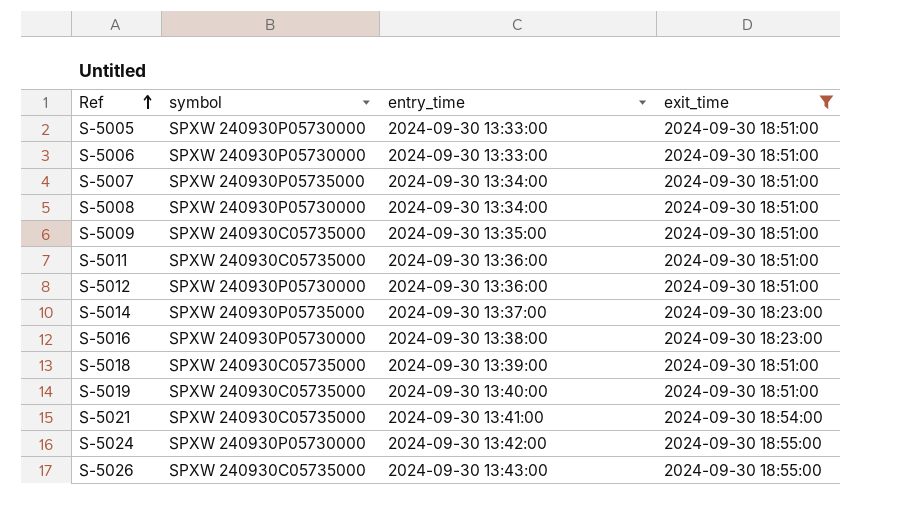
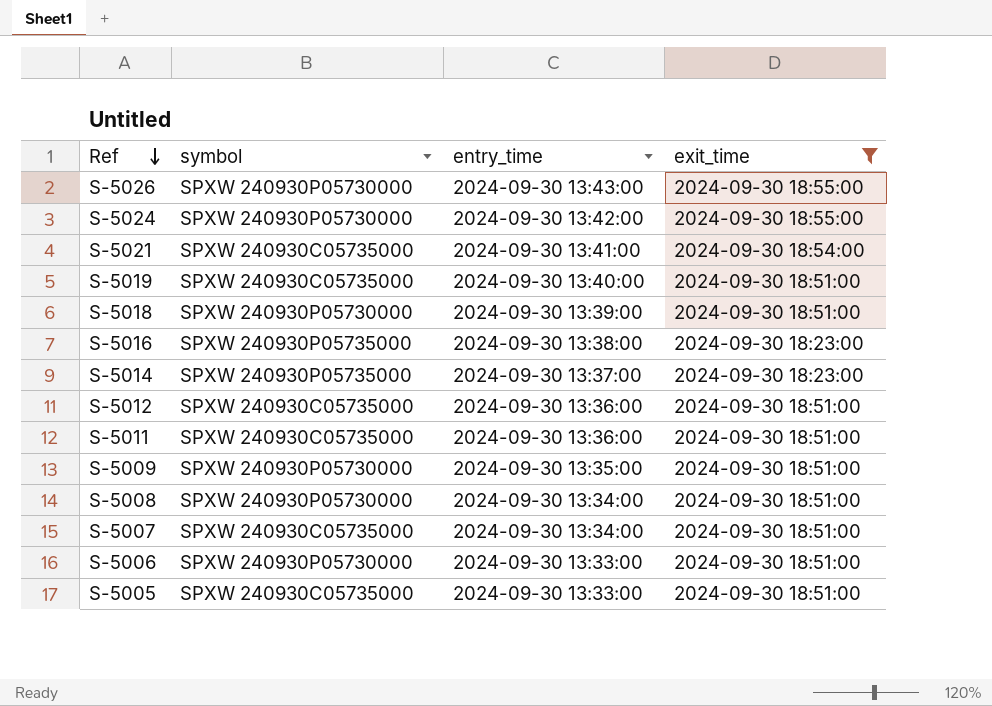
row order: Ref ascending -> Ref descending
S-5026 | symbol: SPXW 240930C05735000 -> SPXW 240930P05730000
S-5018 | symbol: SPXW 240930C05735000 -> SPXW 240930P05730000
S-5016 | symbol: SPXW 240930P05730000 -> SPXW 240930P05735000
S-5012 | symbol: SPXW 240930P05730000 -> SPXW 240930C05735000
S-5009 | symbol: SPXW 240930C05735000 -> SPXW 240930P05730000
S-5007 | symbol: SPXW 240930P05735000 -> SPXW 240930C05735000
S-5005 | symbol: SPXW 240930P05730000 -> SPXW 240930C05735000

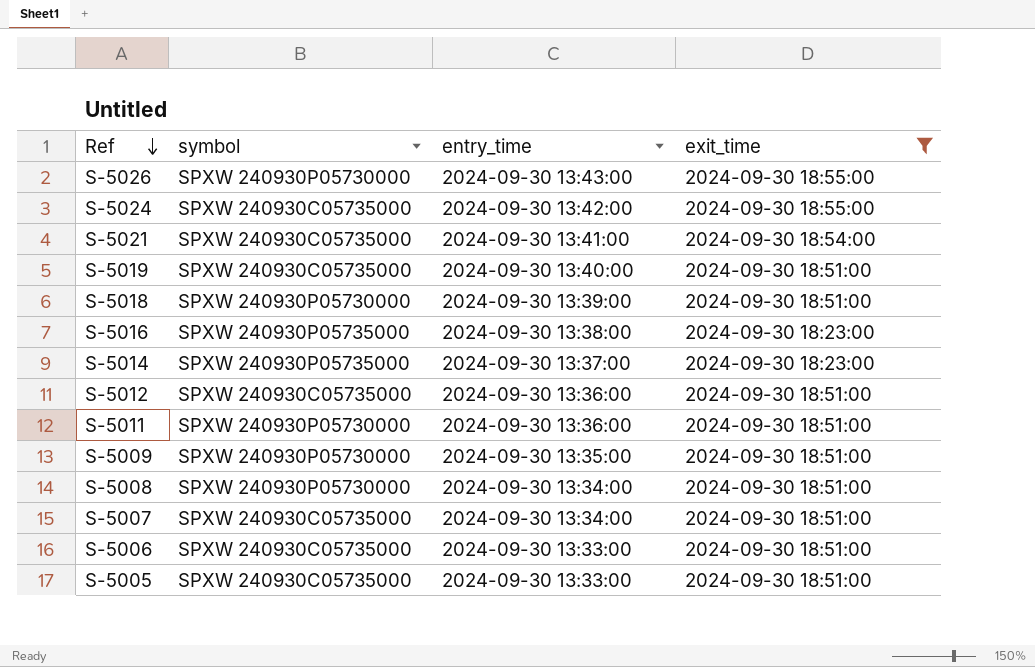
S-5024 | symbol: SPXW 240930P05730000 -> SPXW 240930C05735000
S-5011 | symbol: SPXW 240930C05735000 -> SPXW 240930P05730000
S-5006 | symbol: SPXW 240930P05730000 -> SPXW 240930C05735000

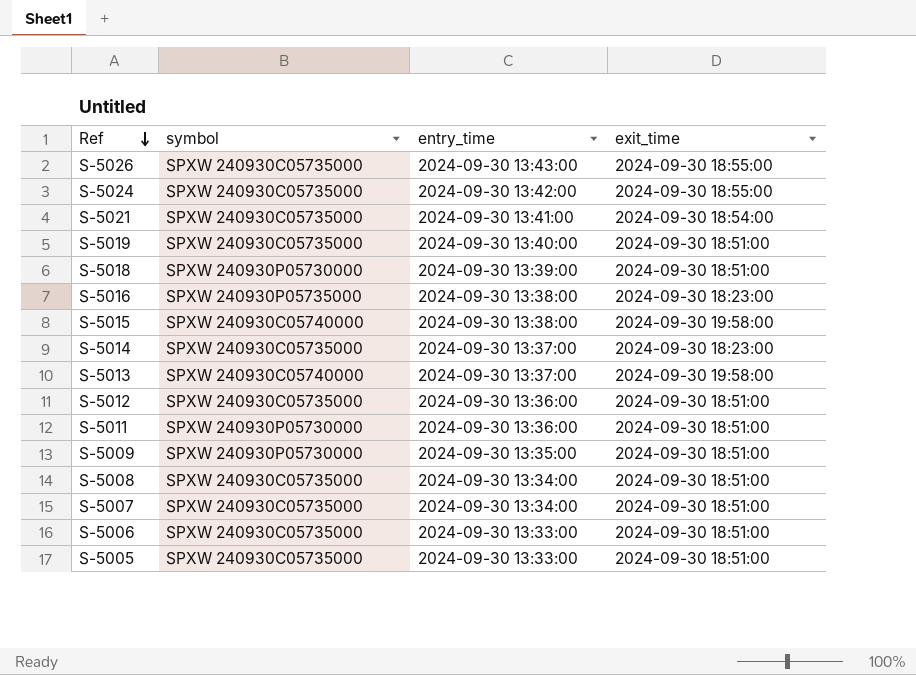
filter: exit_time != 2024-09-30 19:58:00 -> none
S-5026 | symbol: SPXW 240930P05730000 -> SPXW 240930C05735000
S-5014 | symbol: SPXW 240930P05735000 -> SPXW 240930C05735000
S-5008 | symbol: SPXW 240930P05730000 -> SPXW 240930C05735000

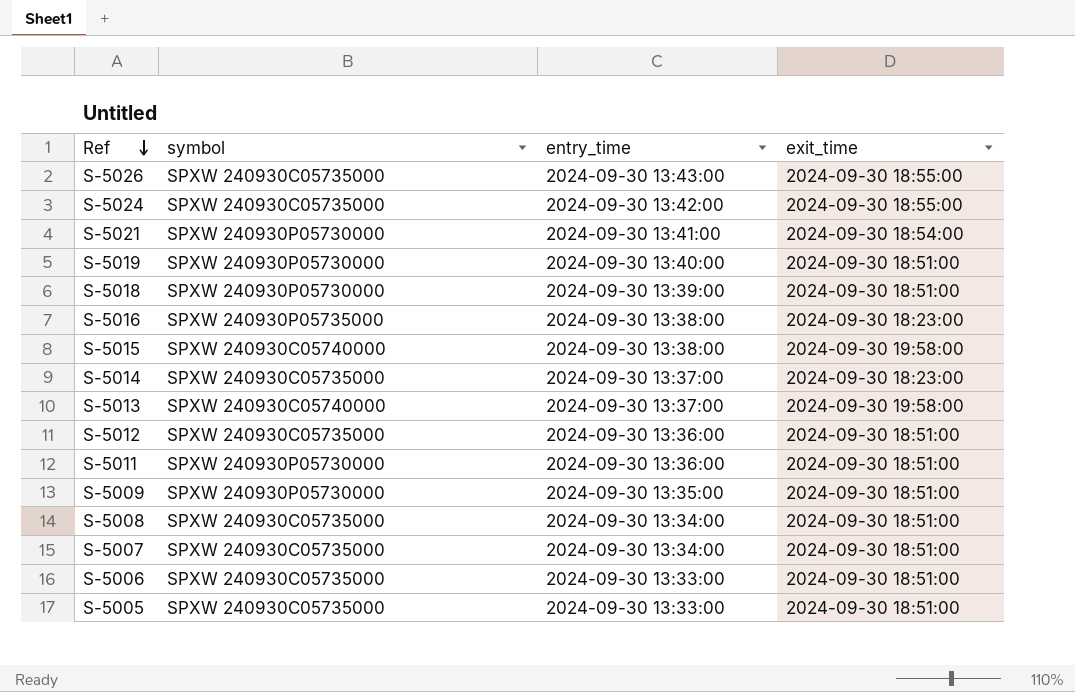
S-5021 | symbol: SPXW 240930C05735000 -> SPXW 240930P05730000
S-5019 | symbol: SPXW 240930C05735000 -> SPXW 240930P05730000

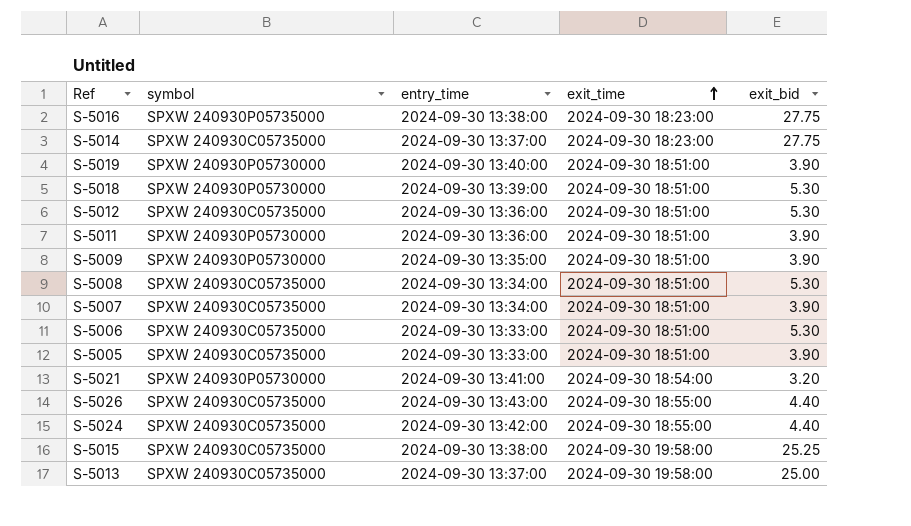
row order: Ref descending -> exit_time ascending
column exit_bid | position: none -> 5
S-5015 | symbol: SPXW 240930C05740000 -> SPXW 240930C05735000
S-5013 | symbol: SPXW 240930C05740000 -> SPXW 240930C05735000

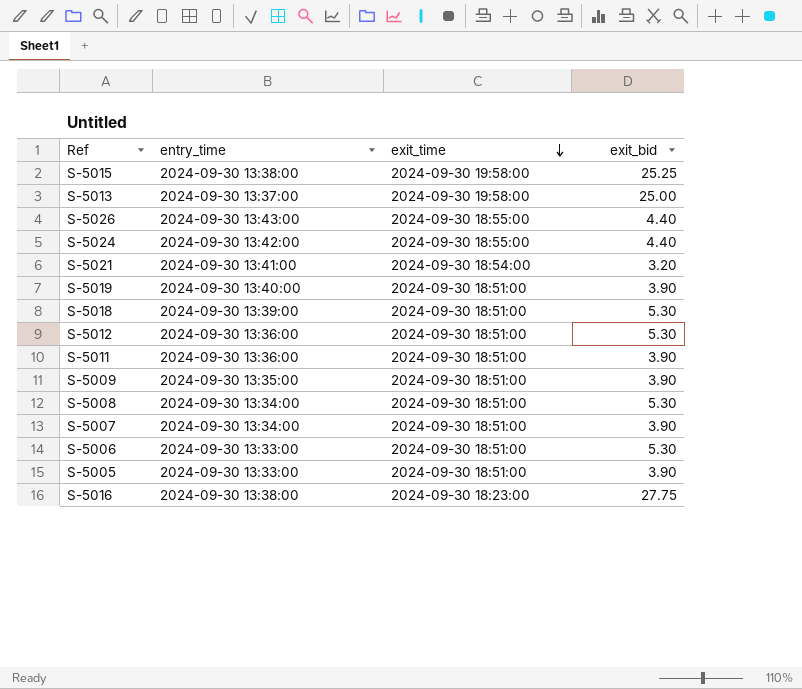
row order: exit_time ascending -> exit_time descending
column symbol | position: 2 -> none
row S-5014: SPXW 240930C05735000 | 2024-09-30 13:37:00 | 2024-09-30 18:23:00 | 27.75 -> none

